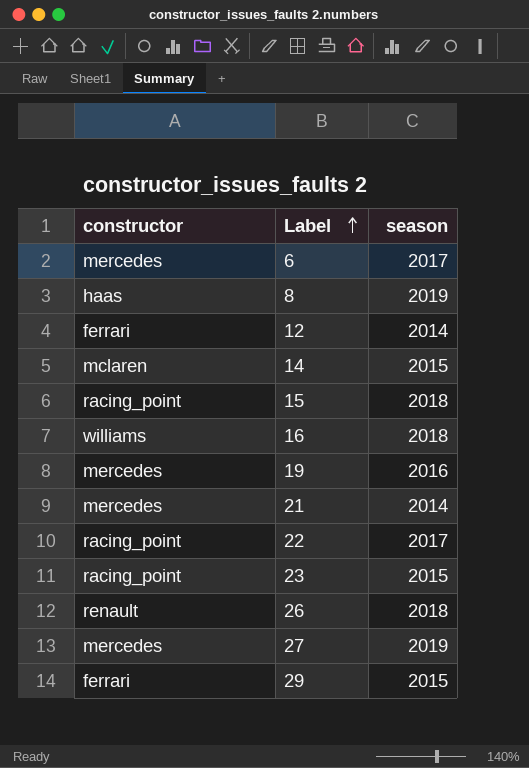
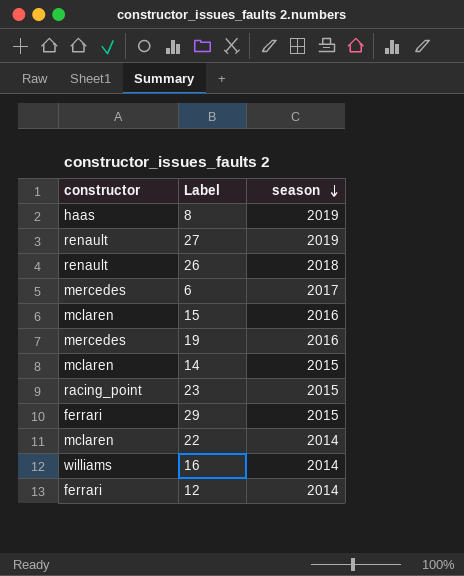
row order: Label ascending -> season descending
row 21: mercedes | 2014 -> none
27 | constructor: mercedes -> renault
15 | constructor: racing_point -> mclaren
15 | season: 2018 -> 2016
22 | constructor: racing_point -> mclaren
22 | season: 2017 -> 2014
16 | season: 2018 -> 2014

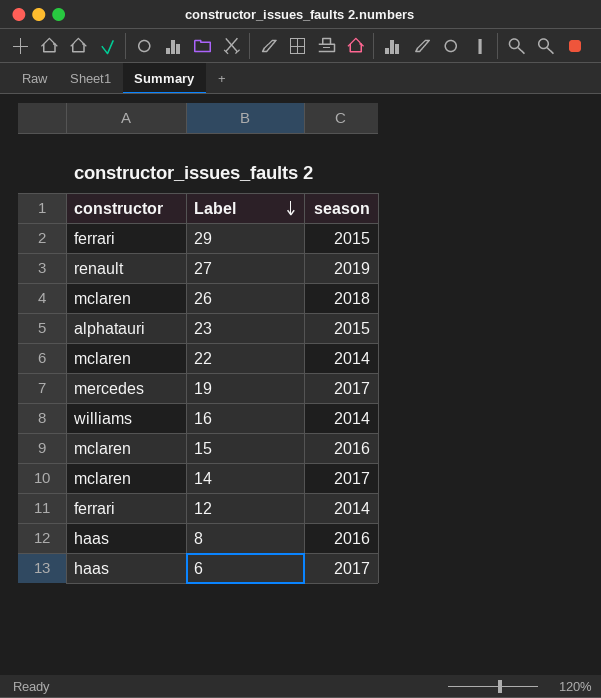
row order: season descending -> Label descending
26 | constructor: renault -> mclaren
23 | constructor: racing_point -> alphatauri
19 | season: 2016 -> 2017
14 | season: 2015 -> 2017
8 | season: 2019 -> 2016
6 | constructor: mercedes -> haas

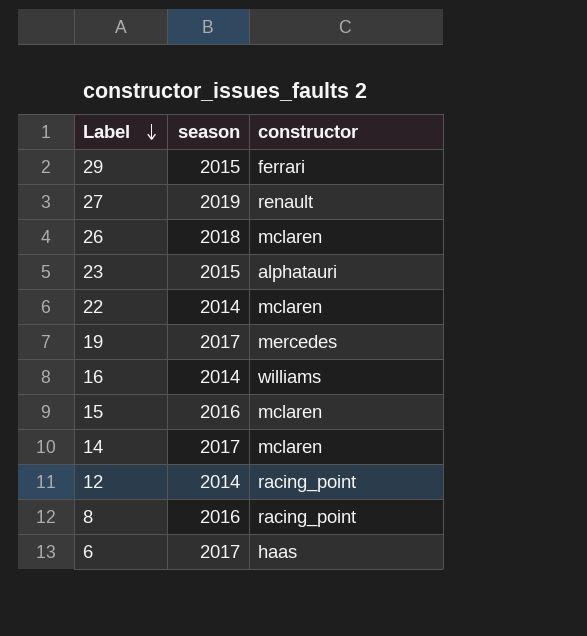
column constructor | position: 1 -> 3
12 | constructor: ferrari -> racing_point
8 | constructor: haas -> racing_point

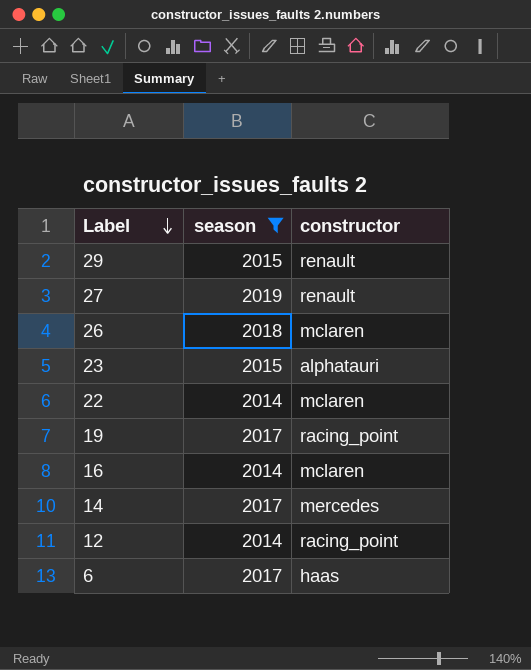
filter: none -> season != 2016
29 | constructor: ferrari -> renault
19 | constructor: mercedes -> racing_point
16 | constructor: williams -> mclaren
14 | constructor: mclaren -> mercedes

